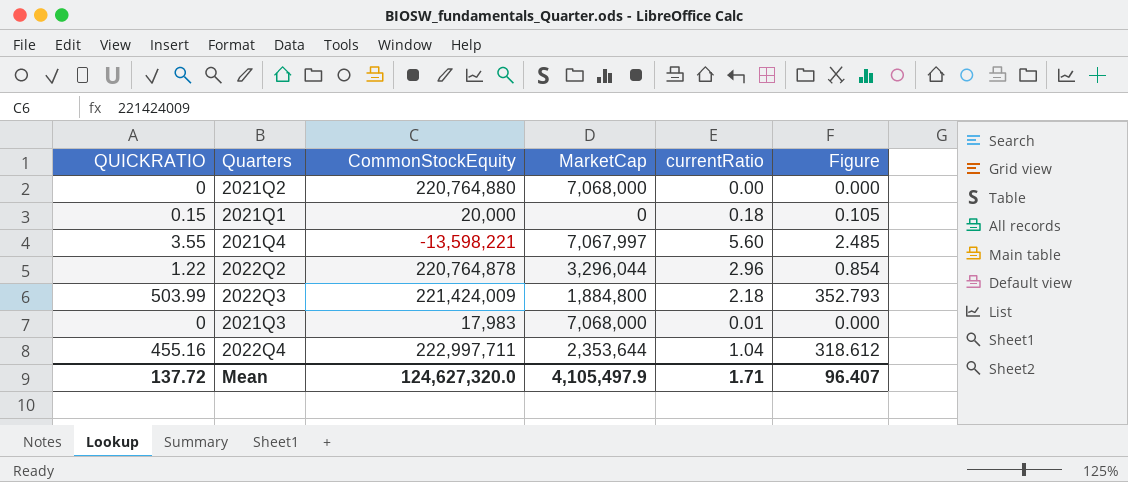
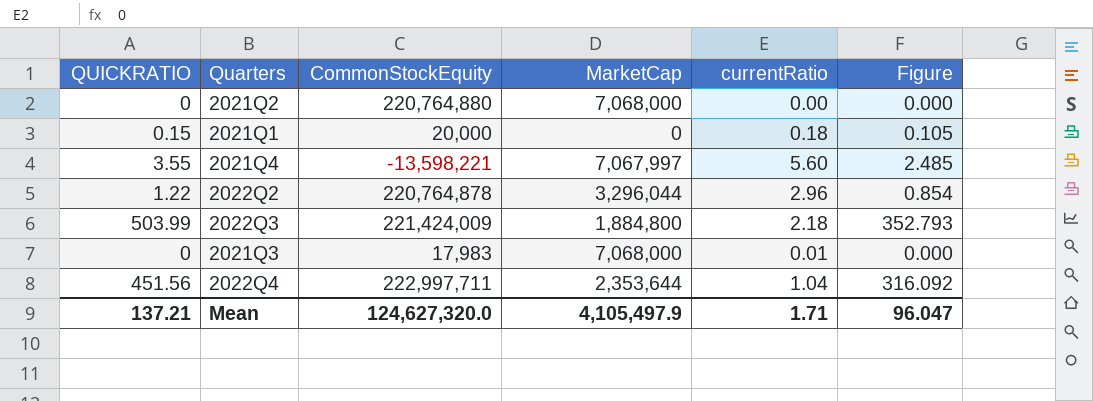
2022Q4 | QUICKRATIO: 455.16 -> 451.56
2022Q4 | Figure: 318.612 -> 316.092
Mean | QUICKRATIO: 137.72 -> 137.21
Mean | Figure: 96.407 -> 96.047

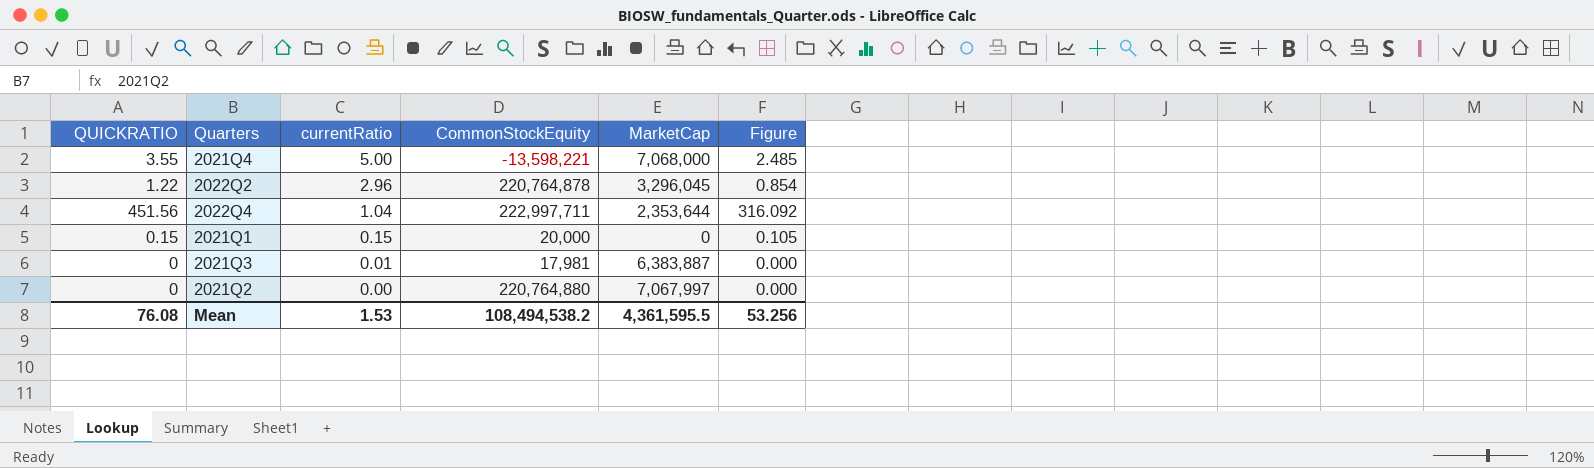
row order: none -> currentRatio descending
column currentRatio | position: 5 -> 3
row 2022Q3: 503.99 | 221,424,009 | 1,884,800 | 2.18 | 352.793 -> none
2021Q4 | currentRatio: 5.60 -> 5.00
2021Q4 | MarketCap: 7,067,997 -> 7,068,000
2022Q2 | MarketCap: 3,296,044 -> 3,296,045
2021Q1 | currentRatio: 0.18 -> 0.15
2021Q3 | CommonStockEquity: 17,983 -> 17,981
2021Q3 | MarketCap: 7,068,000 -> 6,383,887
2021Q2 | MarketCap: 7,068,000 -> 7,067,997
Mean | QUICKRATIO: 137.21 -> 76.08
Mean | currentRatio: 1.71 -> 1.53
Mean | CommonStockEquity: 124,627,320.0 -> 108,494,538.2
Mean | MarketCap: 4,105,497.9 -> 4,361,595.5
Mean | Figure: 96.047 -> 53.256

